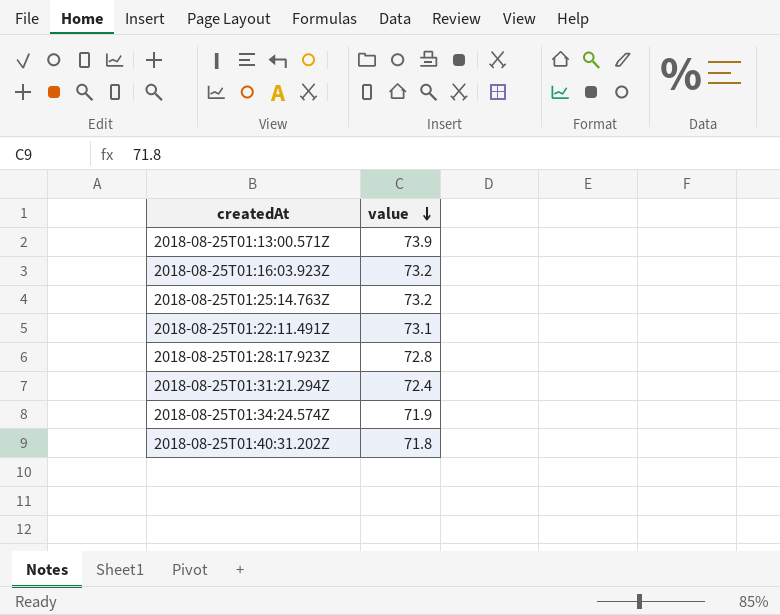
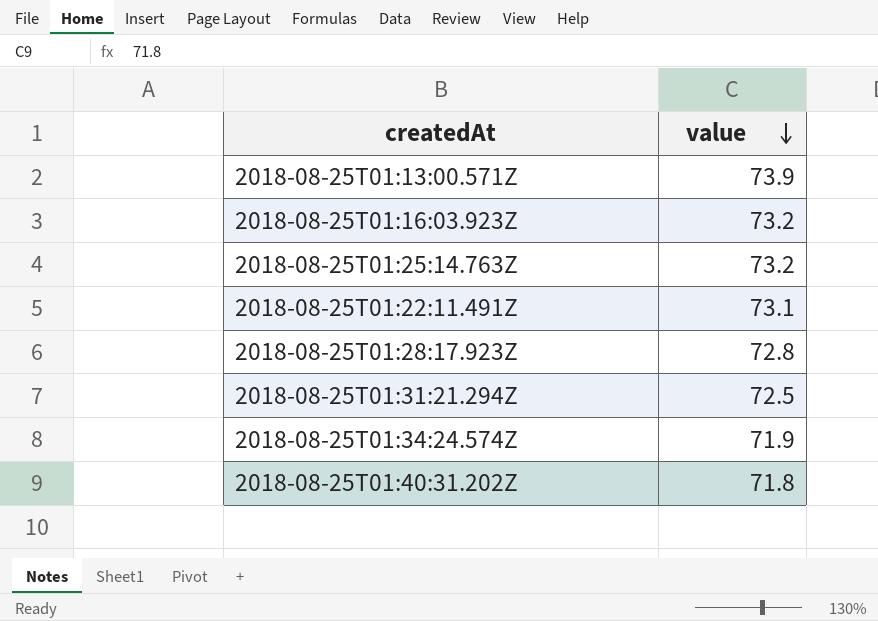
2018-08-25T01:31:21.294Z | value: 72.4 -> 72.5

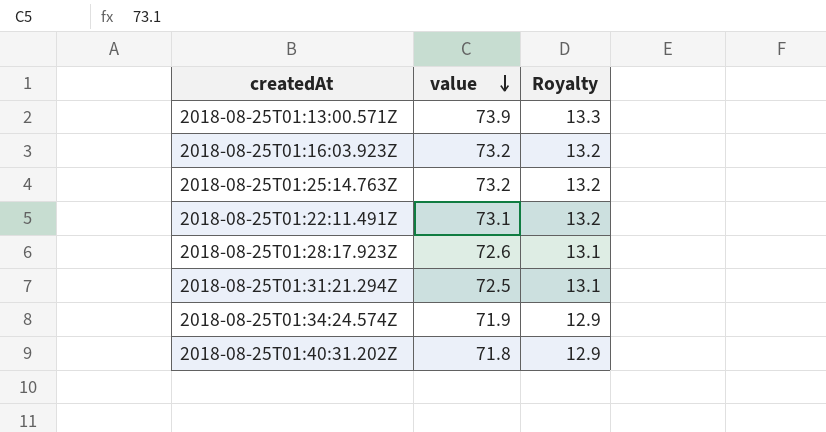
column Royalty | formula: none -> [value] * 0.18
2018-08-25T01:28:17.923Z | value: 72.8 -> 72.6

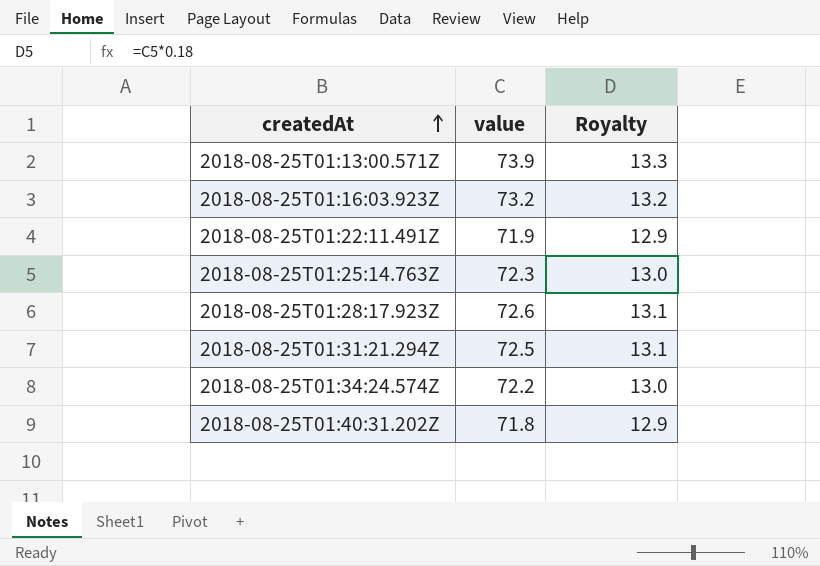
row order: value descending -> createdAt ascending
2018-08-25T01:22:11.491Z | value: 73.1 -> 71.9
2018-08-25T01:22:11.491Z | Royalty: 13.2 -> 12.9
2018-08-25T01:25:14.763Z | value: 73.2 -> 72.3
2018-08-25T01:25:14.763Z | Royalty: 13.2 -> 13.0
2018-08-25T01:34:24.574Z | value: 71.9 -> 72.2
2018-08-25T01:34:24.574Z | Royalty: 12.9 -> 13.0

